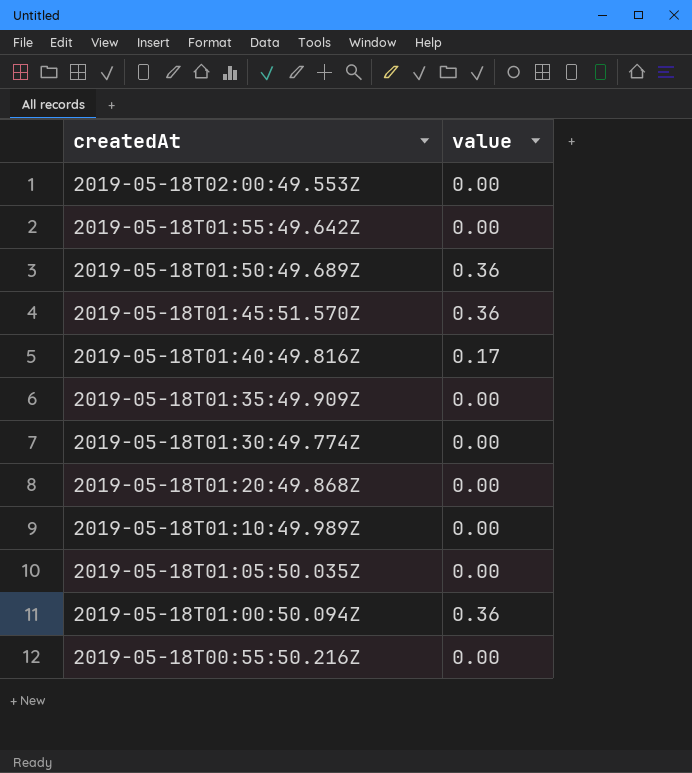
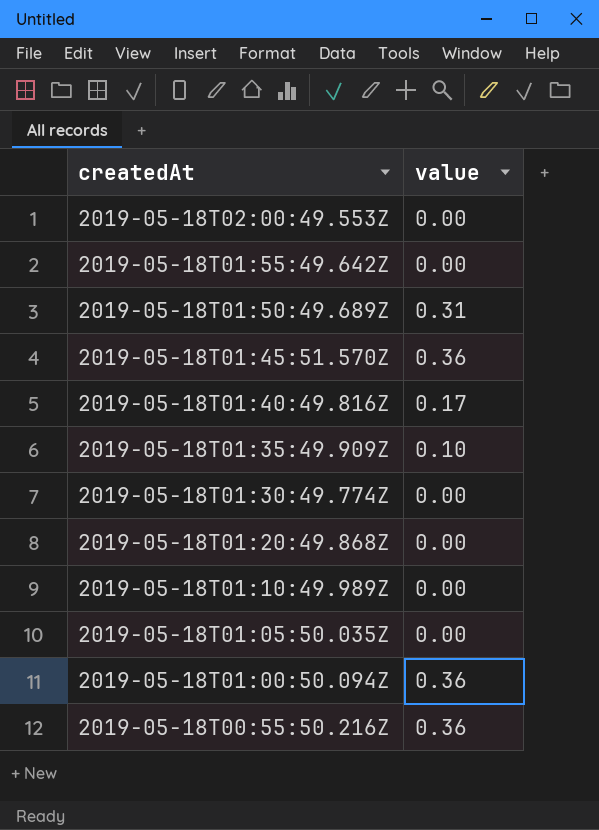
2019-05-18T01:50:49.689Z | value: 0.36 -> 0.31
2019-05-18T01:35:49.909Z | value: 0.00 -> 0.10
2019-05-18T00:55:50.216Z | value: 0.00 -> 0.36

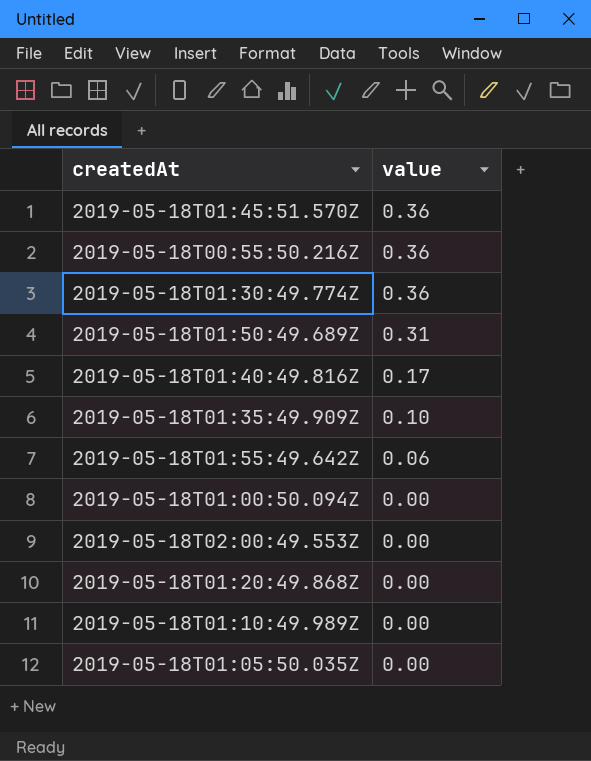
row order: createdAt descending -> value descending
2019-05-18T01:30:49.774Z | value: 0.00 -> 0.36
2019-05-18T01:55:49.642Z | value: 0.00 -> 0.06
2019-05-18T01:00:50.094Z | value: 0.36 -> 0.00

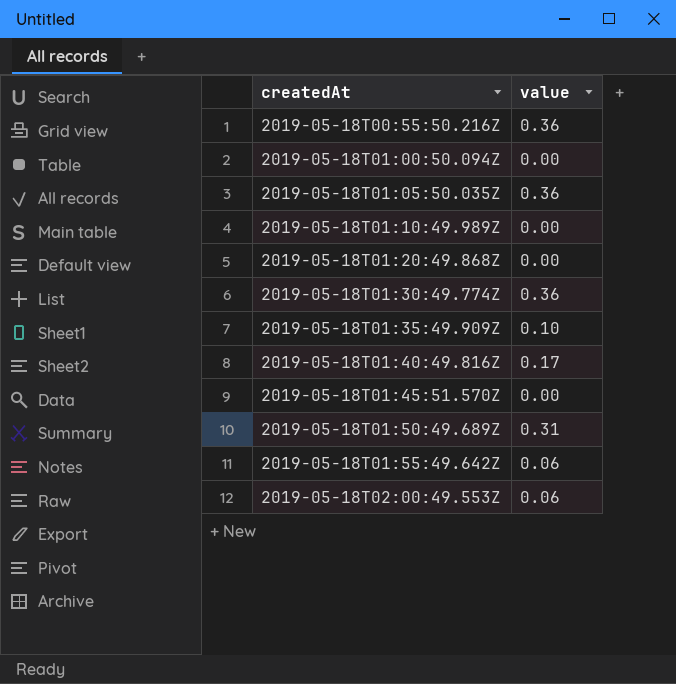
row order: value descending -> createdAt ascending
2019-05-18T01:05:50.035Z | value: 0.00 -> 0.36
2019-05-18T01:45:51.570Z | value: 0.36 -> 0.00
2019-05-18T02:00:49.553Z | value: 0.00 -> 0.06

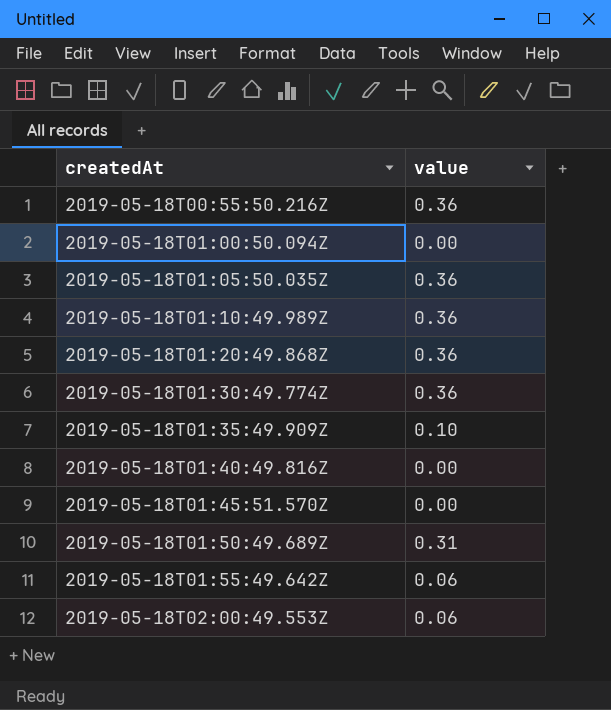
2019-05-18T01:10:49.989Z | value: 0.00 -> 0.36
2019-05-18T01:20:49.868Z | value: 0.00 -> 0.36
2019-05-18T01:40:49.816Z | value: 0.17 -> 0.00

